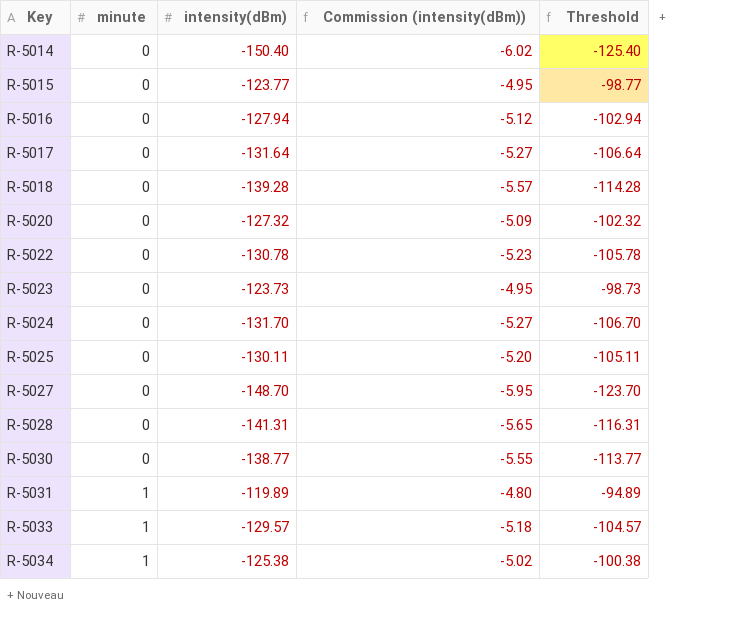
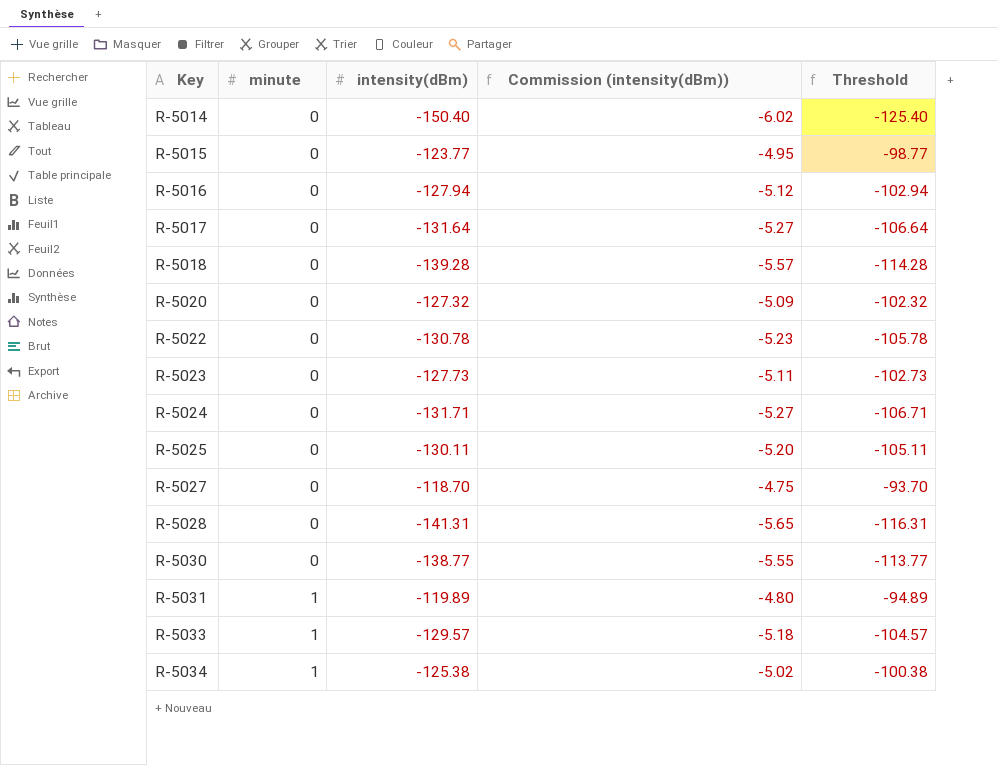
R-5023 | intensity(dBm): -123.73 -> -127.73
R-5023 | Commission (intensity(dBm)): -4.95 -> -5.11
R-5023 | Threshold: -98.73 -> -102.73
R-5024 | intensity(dBm): -131.70 -> -131.71
R-5024 | Threshold: -106.70 -> -106.71
R-5027 | intensity(dBm): -148.70 -> -118.70
R-5027 | Commission (intensity(dBm)): -5.95 -> -4.75
R-5027 | Threshold: -123.70 -> -93.70

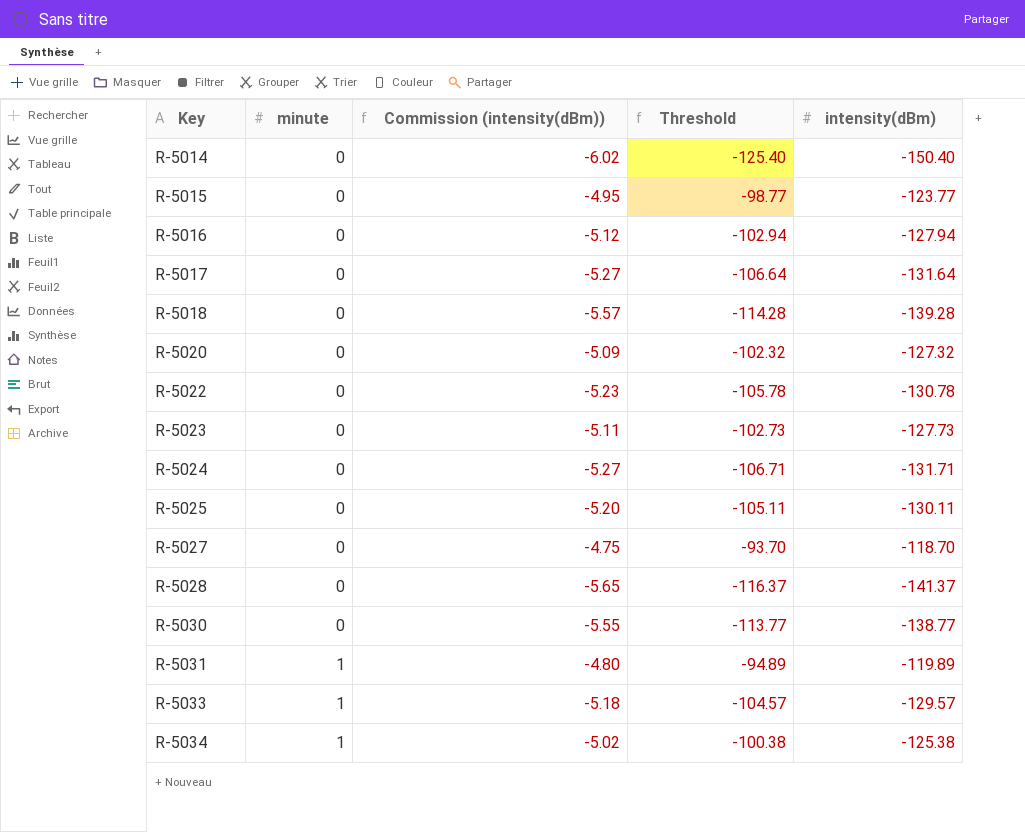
column intensity(dBm) | position: 3 -> 5
R-5028 | Threshold: -116.31 -> -116.37
R-5028 | intensity(dBm): -141.31 -> -141.37

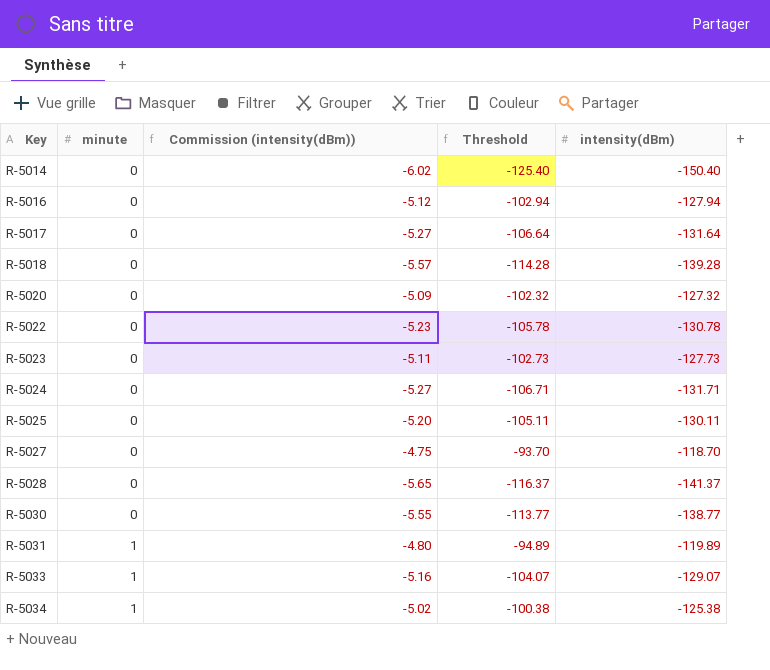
row R-5015: 0 | -4.95 | -98.77 | -123.77 -> none
R-5033 | Commission (intensity(dBm)): -5.18 -> -5.16
R-5033 | Threshold: -104.57 -> -104.07
R-5033 | intensity(dBm): -129.57 -> -129.07

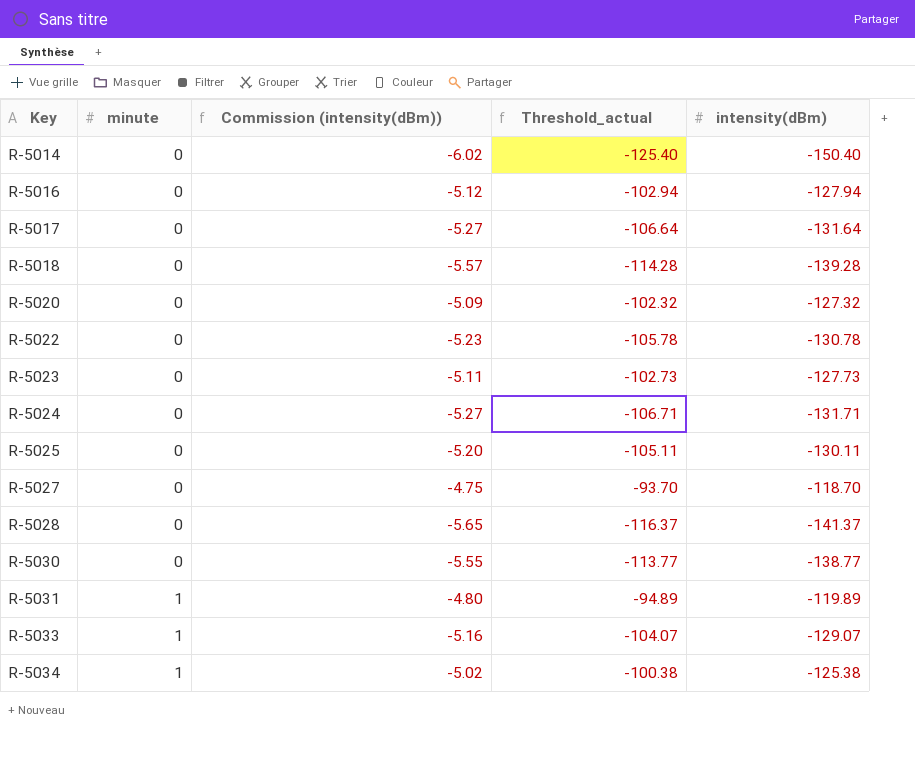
column name: Threshold -> Threshold_actual

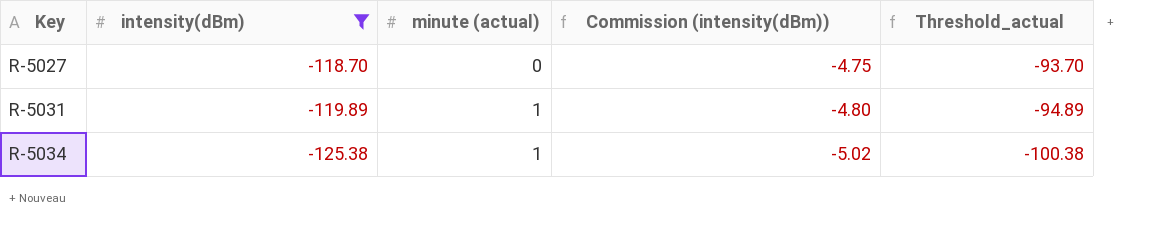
filter: none -> intensity(dBm) >= -125.38
column intensity(dBm) | position: 5 -> 2
column name: minute -> minute (actual)

